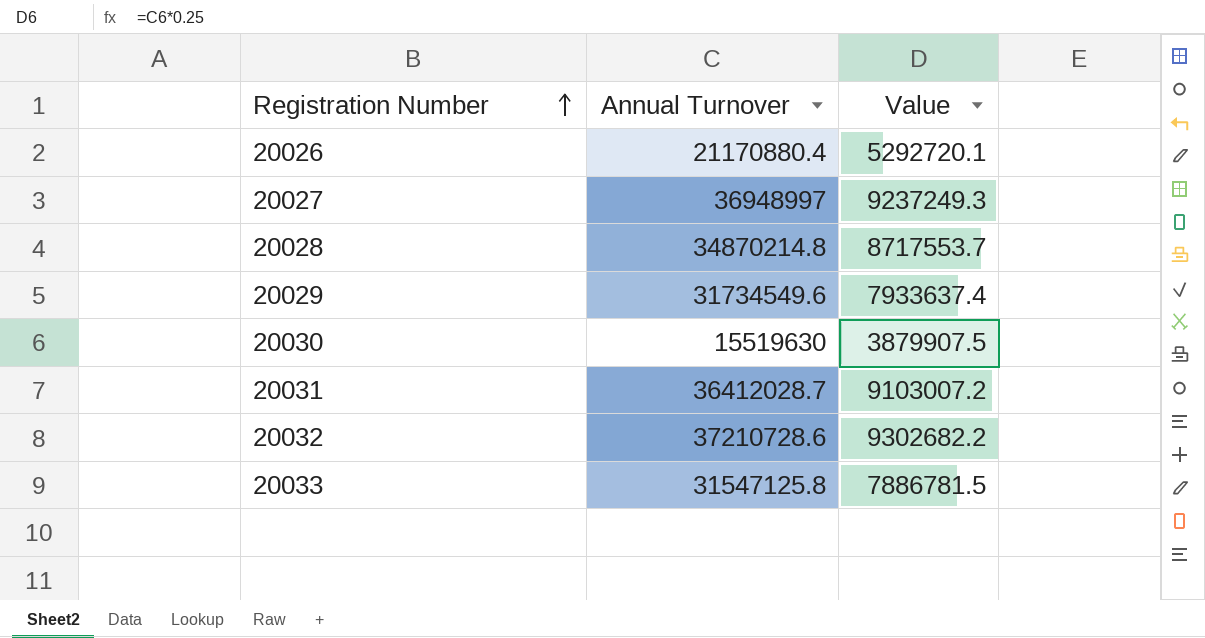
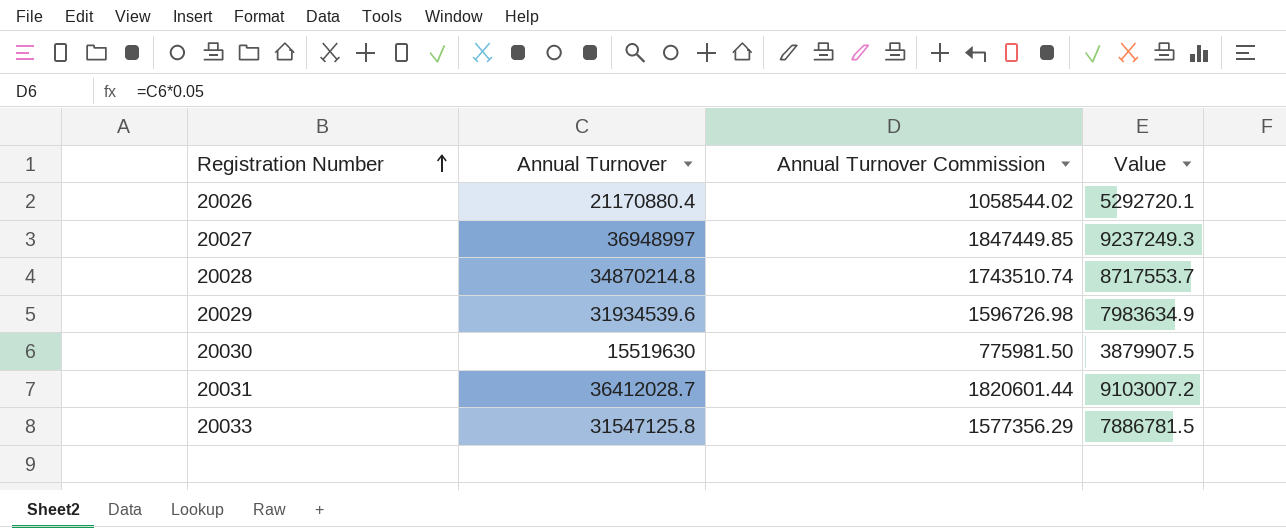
column Annual Turnover Commission | formula: none -> [Annual Turnover] * 0.05
row 20032: 37210728.6 | 9302682.2 -> none
20029 | Annual Turnover: 31734549.6 -> 31934539.6
20029 | Value: 7933637.4 -> 7983634.9

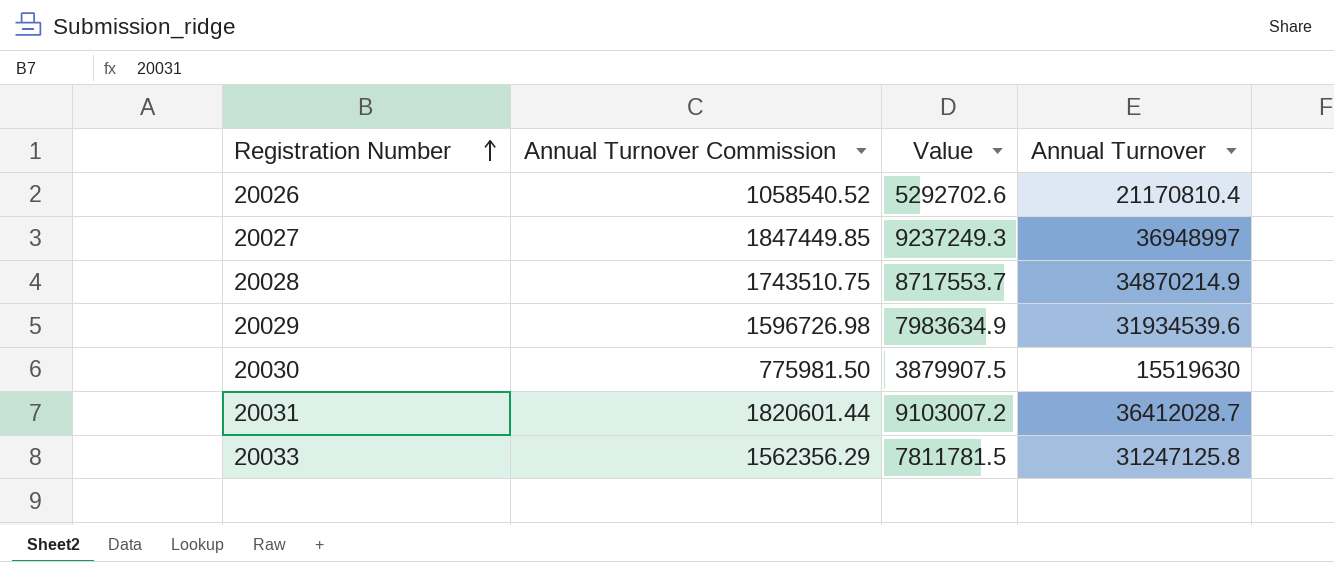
column Annual Turnover | position: 2 -> 4
20026 | Annual Turnover Commission: 1058544.02 -> 1058540.52
20026 | Value: 5292720.1 -> 5292702.6
20026 | Annual Turnover: 21170880.4 -> 21170810.4
20028 | Annual Turnover Commission: 1743510.74 -> 1743510.75
20028 | Annual Turnover: 34870214.8 -> 34870214.9
20033 | Annual Turnover Commission: 1577356.29 -> 1562356.29
20033 | Value: 7886781.5 -> 7811781.5
20033 | Annual Turnover: 31547125.8 -> 31247125.8

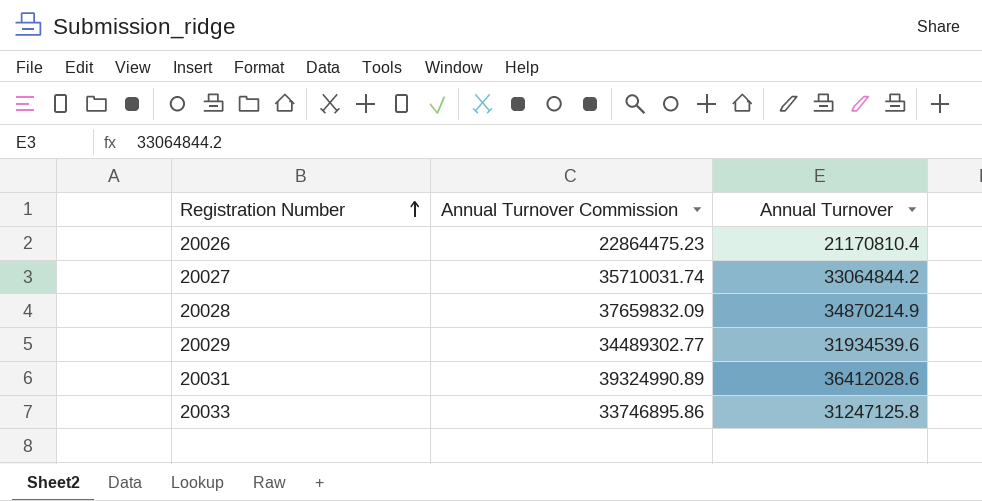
column Value | formula: [Annual Turnover] * 0.25 -> none
column Annual Turnover Commission | formula: [Annual Turnover] * 0.05 -> [Annual Turnover] * 1.08
row 20030: 775981.50 | 3879907.5 | 15519630 -> none
20027 | Annual Turnover: 36948997 -> 33064844.2
20031 | Annual Turnover: 36412028.7 -> 36412028.6

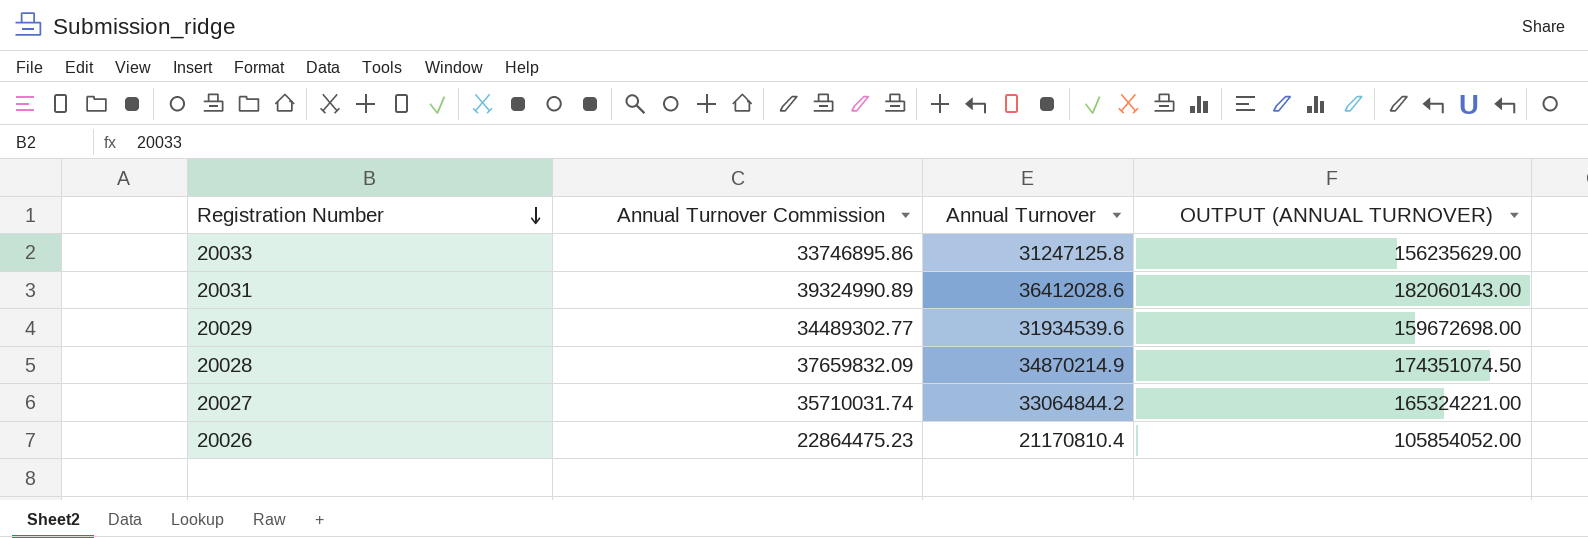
row order: Registration Number ascending -> Registration Number descending
column OUTPUT (ANNUAL TURNOVER) | formula: none -> [Annual Turnover] * 5

